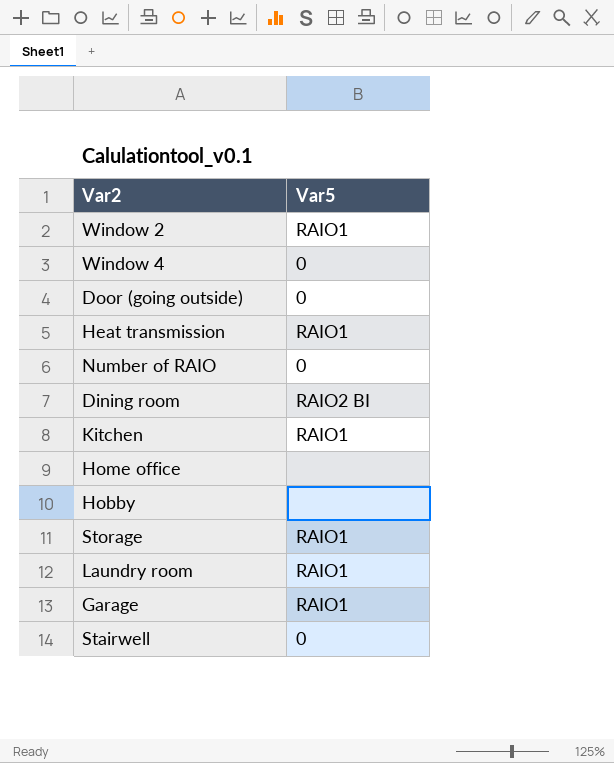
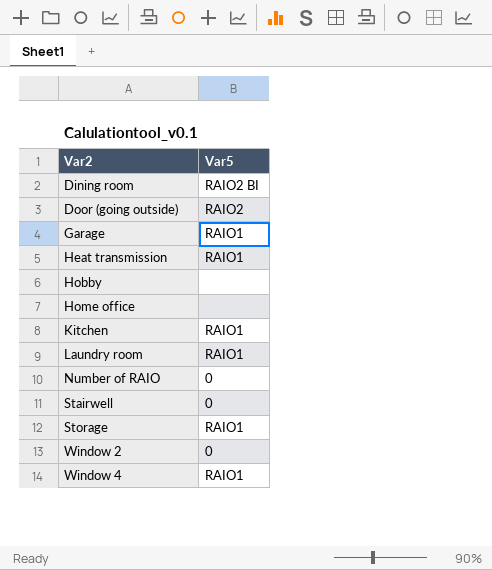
row order: none -> Var2 ascending
Door (going outside) | Var5: 0 -> RAIO2
Window 2 | Var5: RAIO1 -> 0
Window 4 | Var5: 0 -> RAIO1

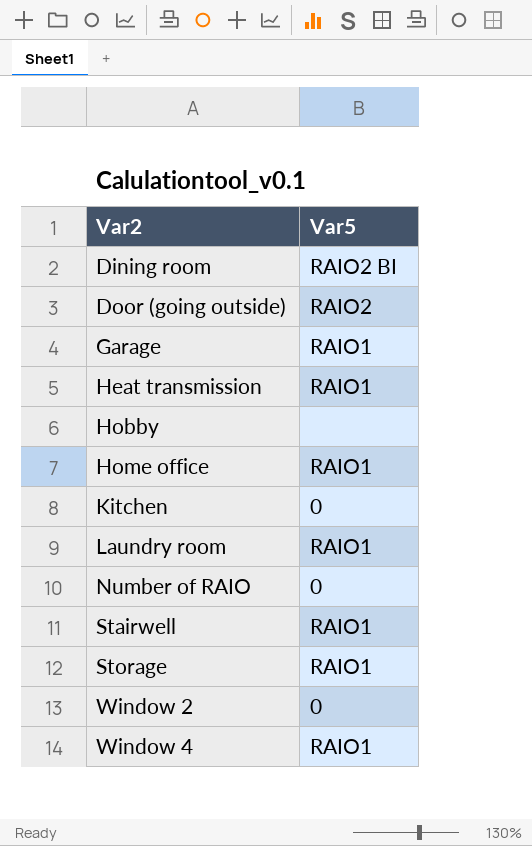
Home office | Var5: none -> RAIO1
Kitchen | Var5: RAIO1 -> 0
Stairwell | Var5: 0 -> RAIO1

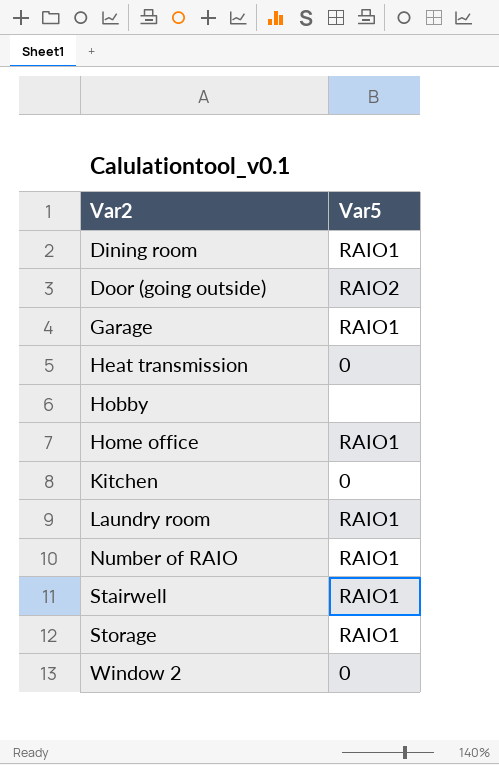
row Window 4: RAIO1 -> none
Dining room | Var5: RAIO2 BI -> RAIO1
Heat transmission | Var5: RAIO1 -> 0
Number of RAIO | Var5: 0 -> RAIO1

